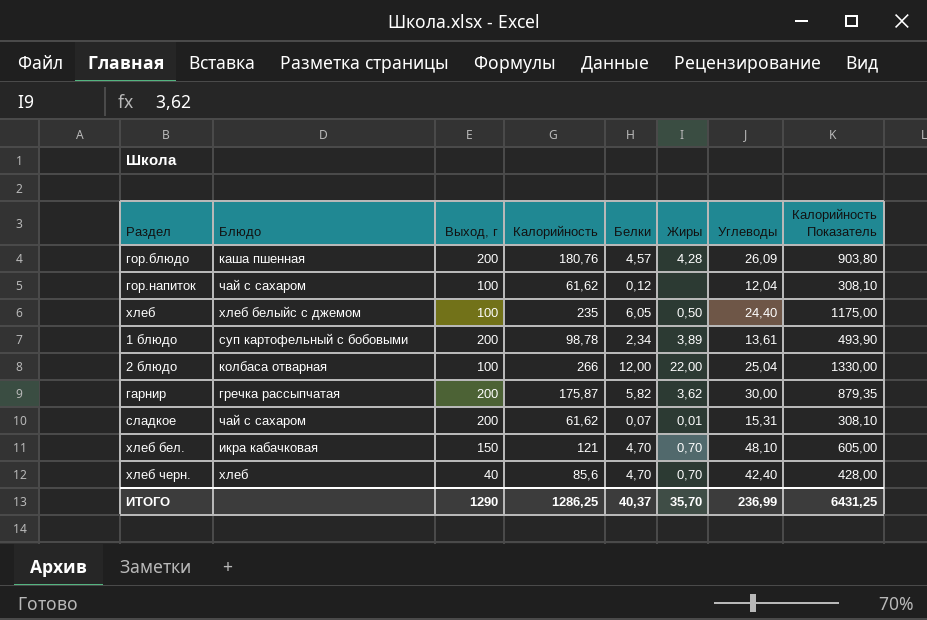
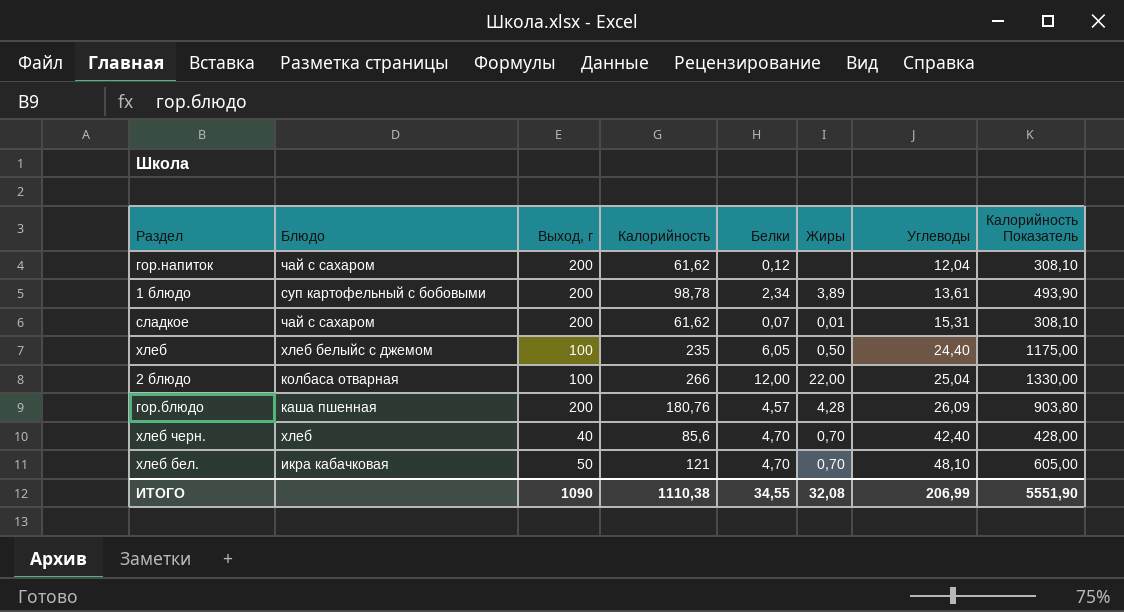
row order: none -> Углеводы ascending
row гарнир: гречка рассыпчатая | 200 | 175,87 | 5,82 | 3,62 | 30,00 | 879,35 -> none
гор.напиток | Выход, г: 100 -> 200
хлеб бел. | Выход, г: 150 -> 50
ИТОГО | Выход, г: 1290 -> 1090
ИТОГО | Калорийность: 1286,25 -> 1110,38
ИТОГО | Белки: 40,37 -> 34,55
ИТОГО | Жиры: 35,70 -> 32,08
ИТОГО | Углеводы: 236,99 -> 206,99
ИТОГО | Калорийность Показатель: 6431,25 -> 5551,90

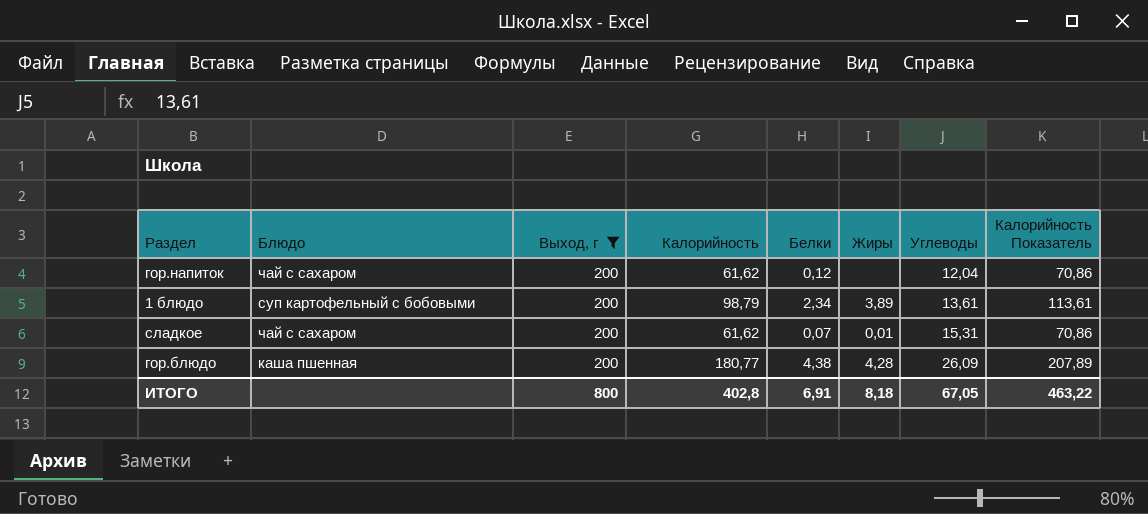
filter: none -> Выход, г = 200
column Калорийность Показатель | formula: [Калорийность] * 5 -> [Калорийность] * 1,15
1 блюдо | Калорийность: 98,78 -> 98,79
гор.блюдо | Калорийность: 180,76 -> 180,77
гор.блюдо | Белки: 4,57 -> 4,38
ИТОГО | Выход, г: 1090 -> 800
ИТОГО | Калорийность: 1110,38 -> 402,8
ИТОГО | Белки: 34,55 -> 6,91
ИТОГО | Жиры: 32,08 -> 8,18
ИТОГО | Углеводы: 206,99 -> 67,05
ИТОГО | Калорийность Показатель: 5551,90 -> 463,22

